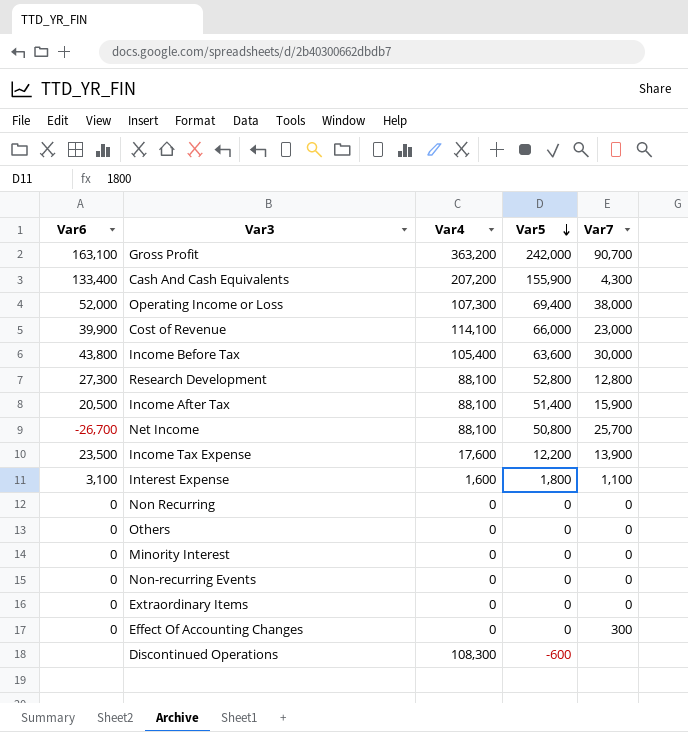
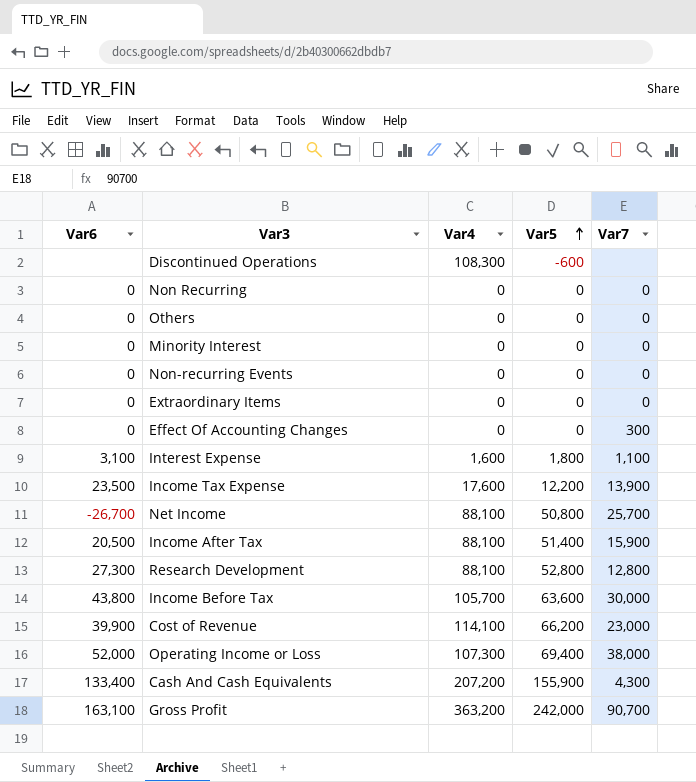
row order: Var5 descending -> Var5 ascending
Income Before Tax | Var4: 105,400 -> 105,700
Cost of Revenue | Var5: 66,000 -> 66,200

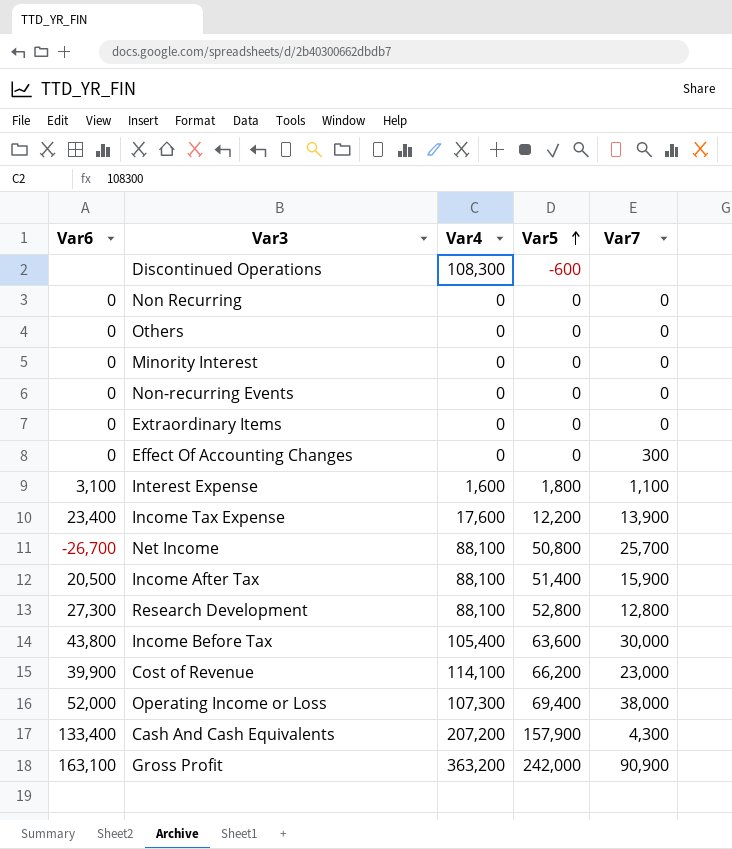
Income Tax Expense | Var6: 23,500 -> 23,400
Income Before Tax | Var4: 105,700 -> 105,400
Cash And Cash Equivalents | Var5: 155,900 -> 157,900
Gross Profit | Var7: 90,700 -> 90,900

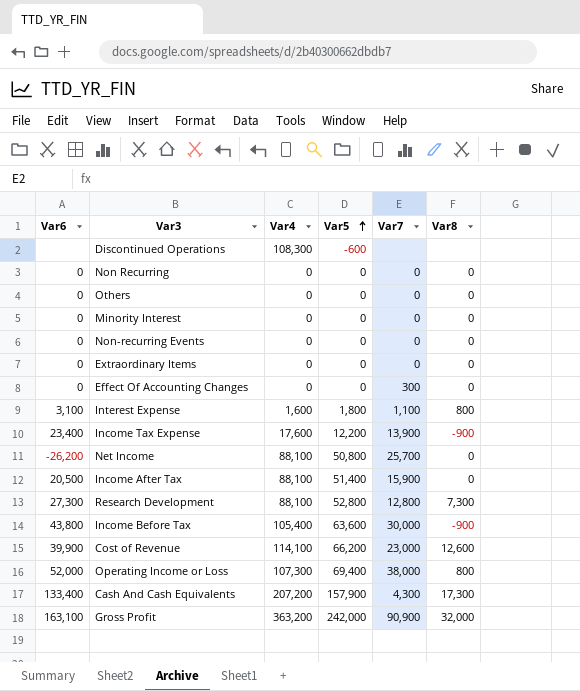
column Var8 | position: none -> 6
Net Income | Var6: -26,700 -> -26,200

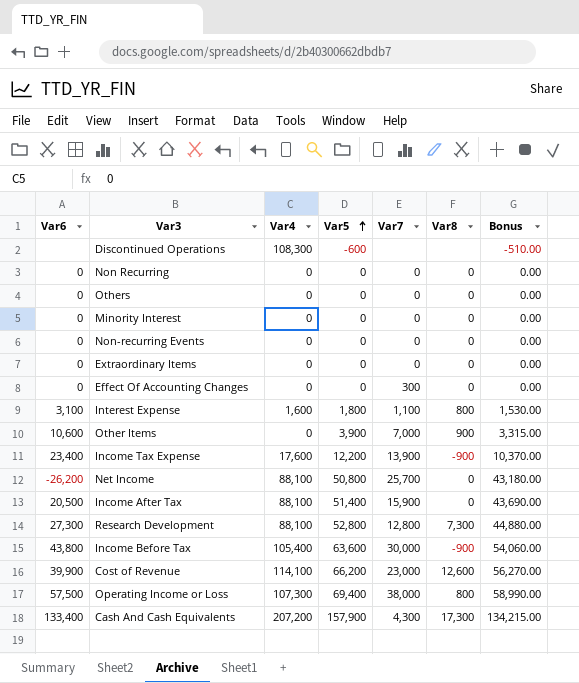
column Bonus | formula: none -> [Var5] * 0.85
row Gross Profit: 163,100 | 363,200 | 242,000 | 90,900 | 32,000 -> none
row Other Items: none -> 10,600 | 0 | 3,900 | 7,000 | 900 | 3,315.00
Operating Income or Loss | Var6: 52,000 -> 57,500

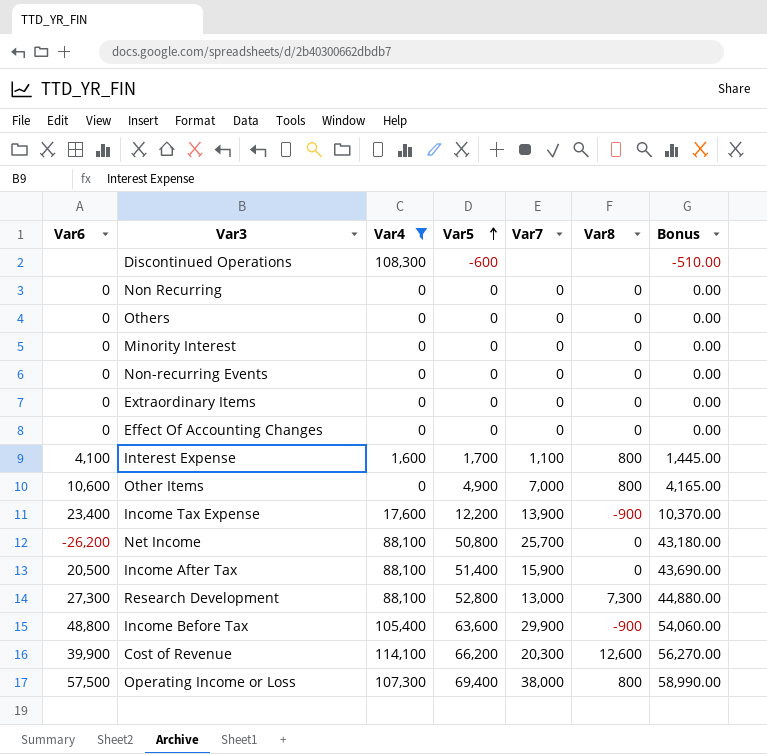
filter: none -> Var4 != 207,200
Effect Of Accounting Changes | Var7: 300 -> 0
Interest Expense | Var6: 3,100 -> 4,100
Interest Expense | Var5: 1,800 -> 1,700
Interest Expense | Bonus: 1,530.00 -> 1,445.00
Other Items | Var5: 3,900 -> 4,900
Other Items | Var8: 900 -> 800
Other Items | Bonus: 3,315.00 -> 4,165.00
Research Development | Var7: 12,800 -> 13,000
Income Before Tax | Var6: 43,800 -> 48,800
Income Before Tax | Var7: 30,000 -> 29,900
Cost of Revenue | Var7: 23,000 -> 20,300

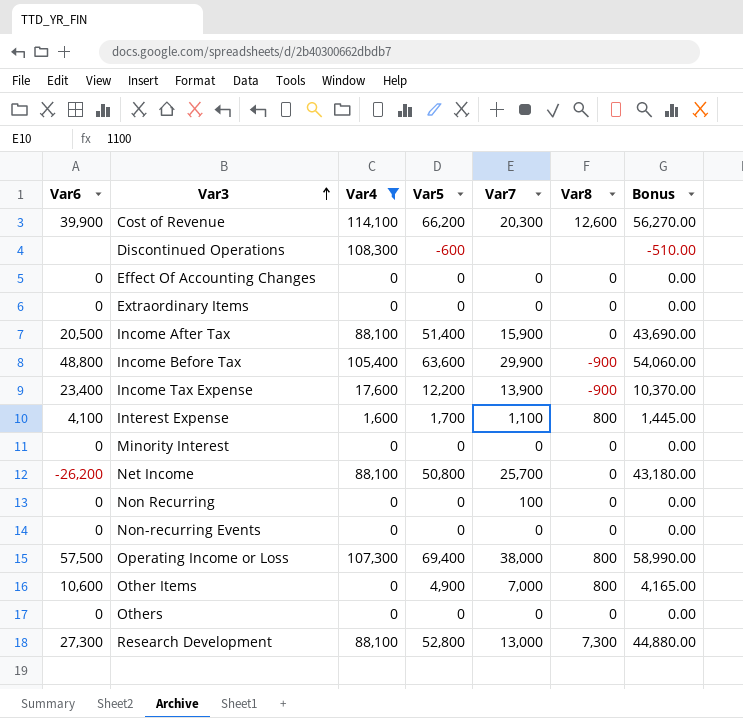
row order: Var5 ascending -> Var3 ascending
Non Recurring | Var7: 0 -> 100

